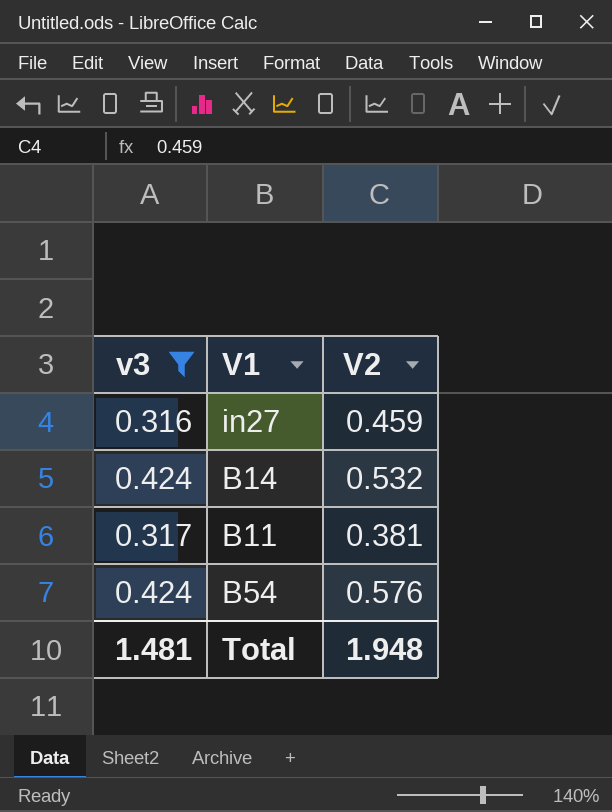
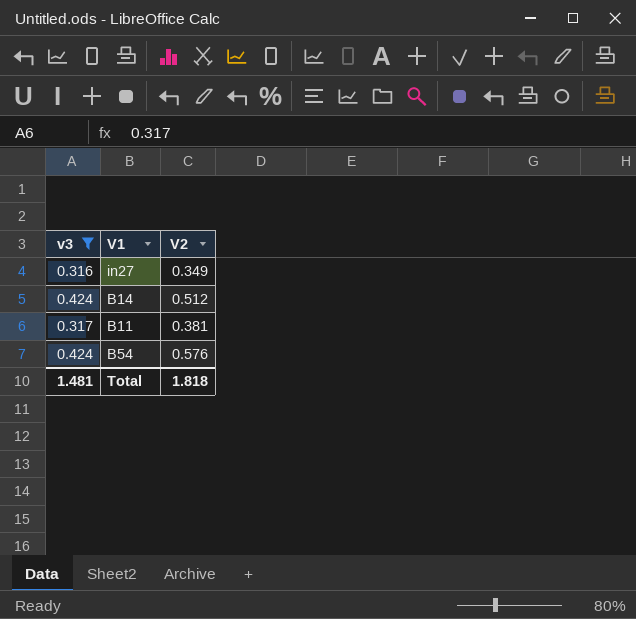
in27 | V2: 0.459 -> 0.349
B14 | V2: 0.532 -> 0.512
Total | V2: 1.948 -> 1.818

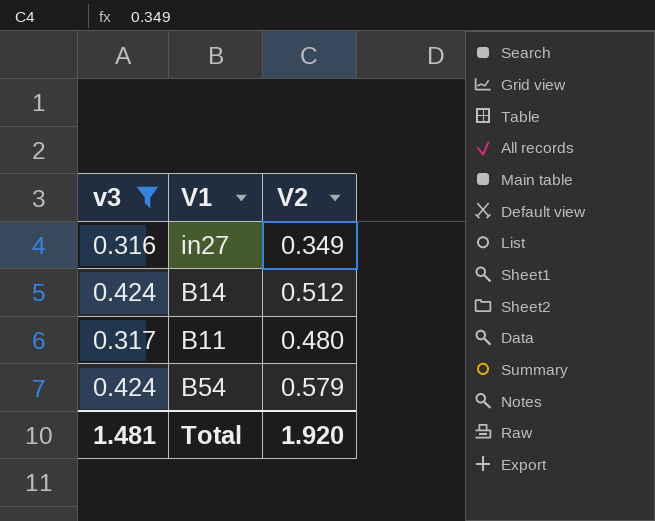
B11 | V2: 0.381 -> 0.480
B54 | V2: 0.576 -> 0.579
Total | V2: 1.818 -> 1.920

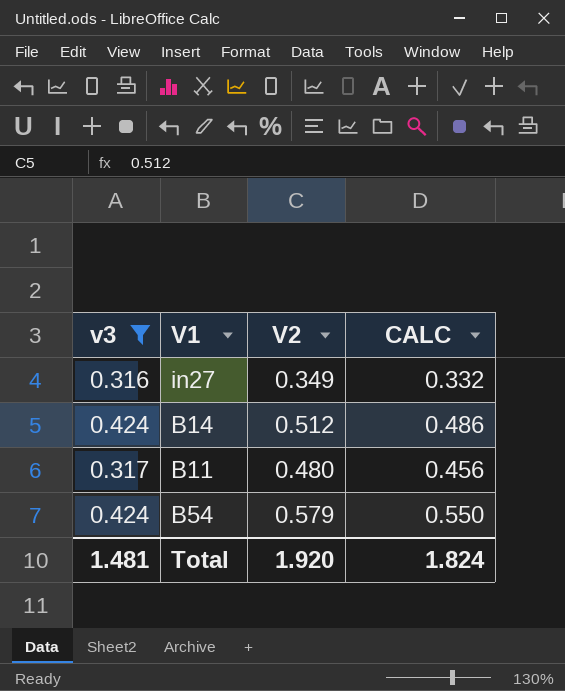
column CALC | formula: none -> [V2] * 0.95

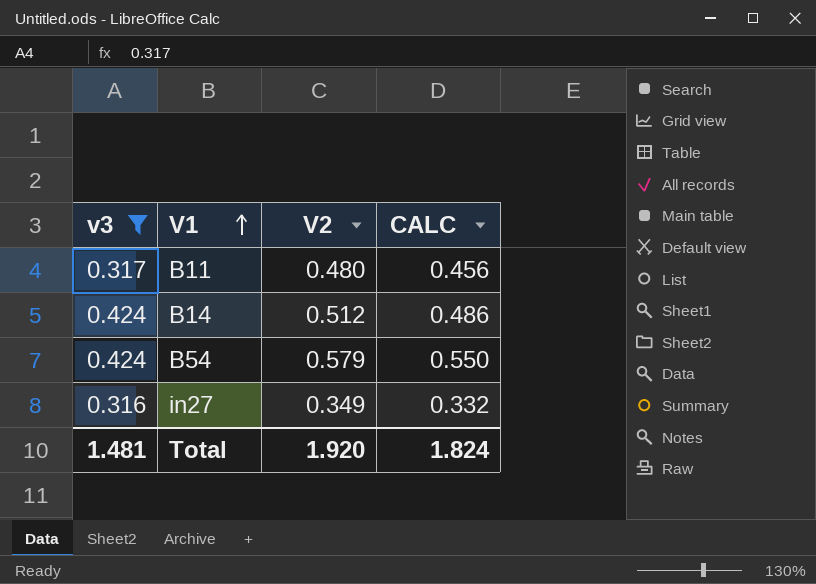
row order: none -> V1 ascending

